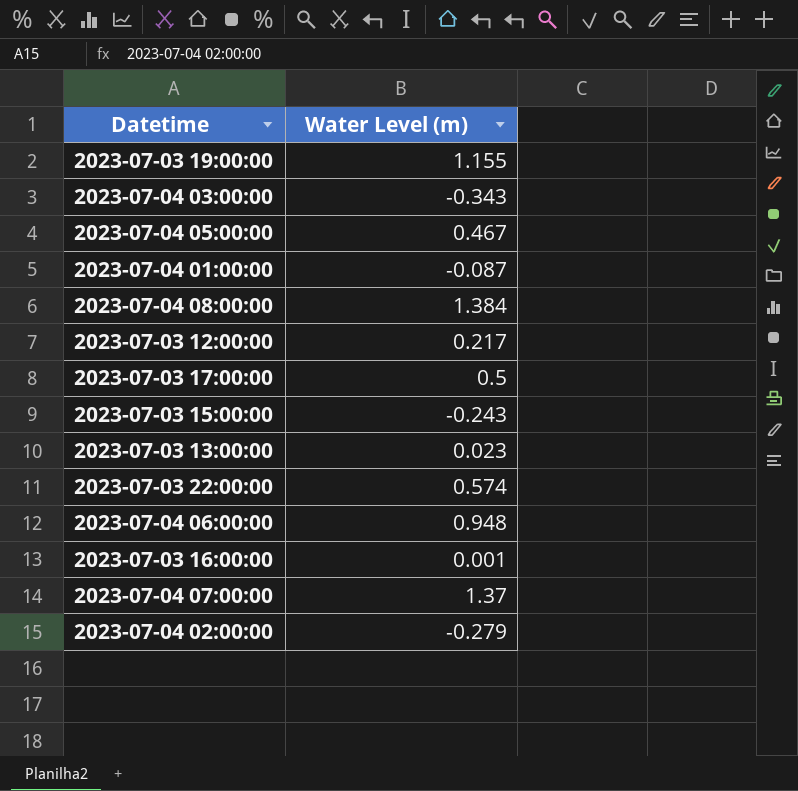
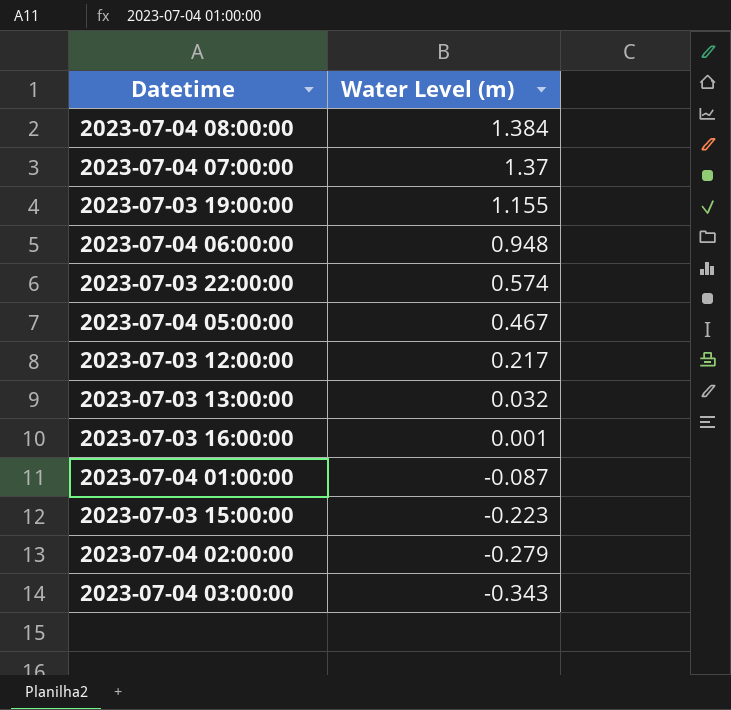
row order: none -> Water Level (m) descending
row 2023-07-03 17:00:00: 0.5 -> none
2023-07-03 13:00:00 | Water Level (m): 0.023 -> 0.032
2023-07-03 15:00:00 | Water Level (m): -0.243 -> -0.223

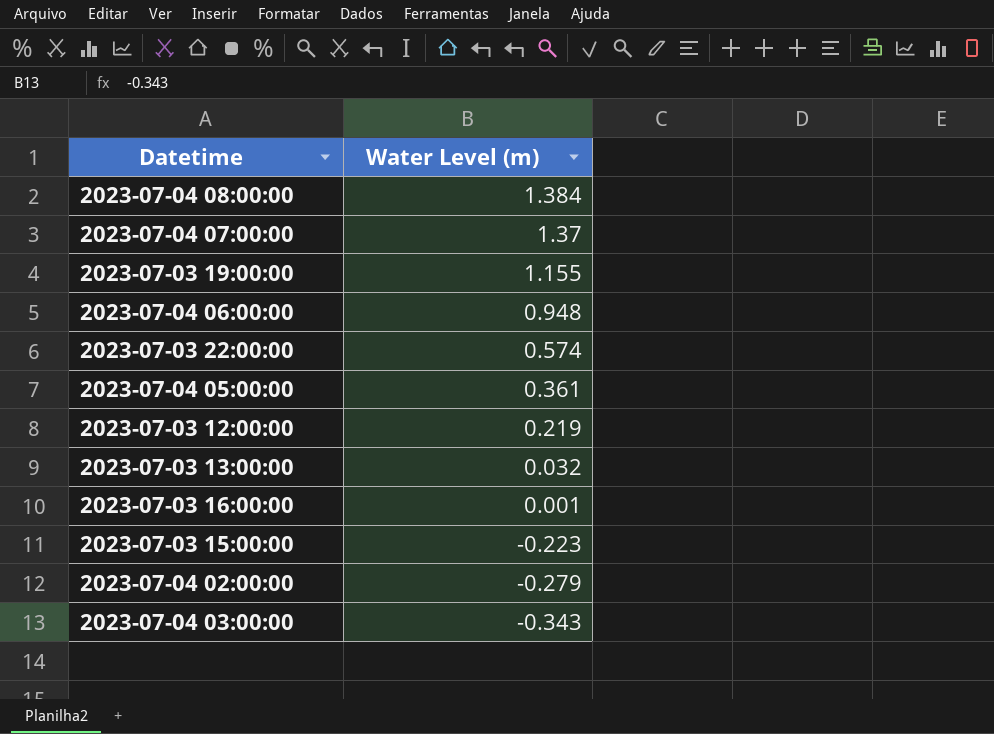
row 2023-07-04 01:00:00: -0.087 -> none
2023-07-04 05:00:00 | Water Level (m): 0.467 -> 0.361
2023-07-03 12:00:00 | Water Level (m): 0.217 -> 0.219

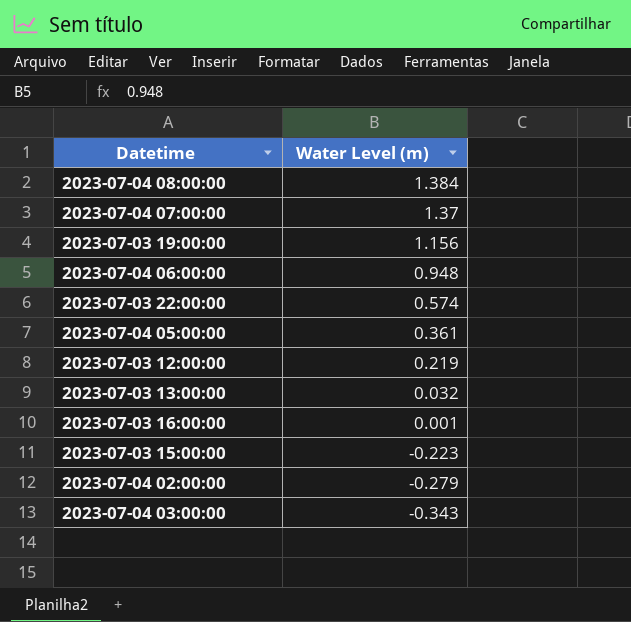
2023-07-03 19:00:00 | Water Level (m): 1.155 -> 1.156

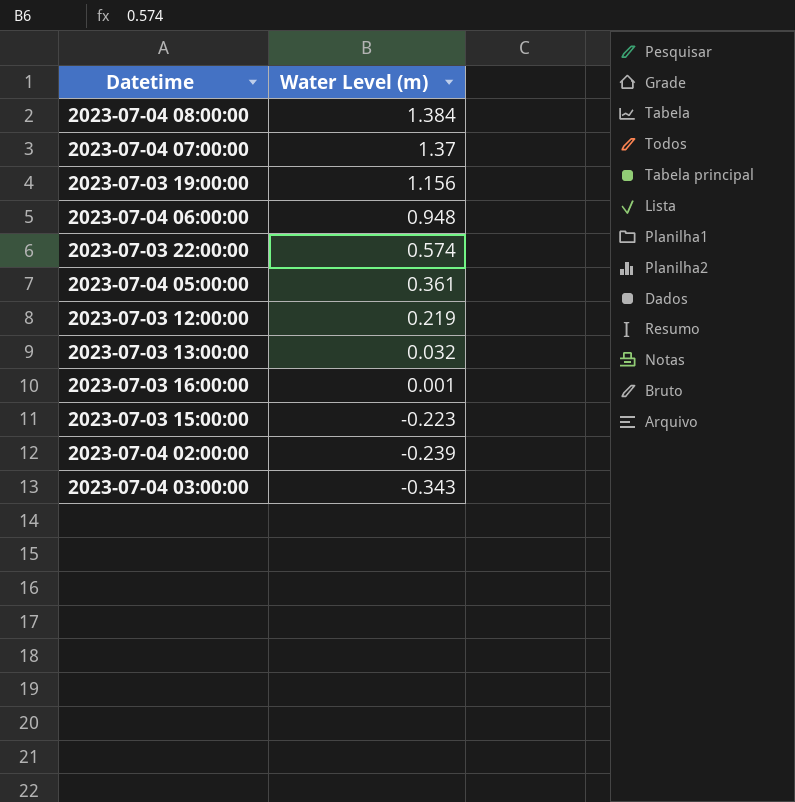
2023-07-04 02:00:00 | Water Level (m): -0.279 -> -0.239

